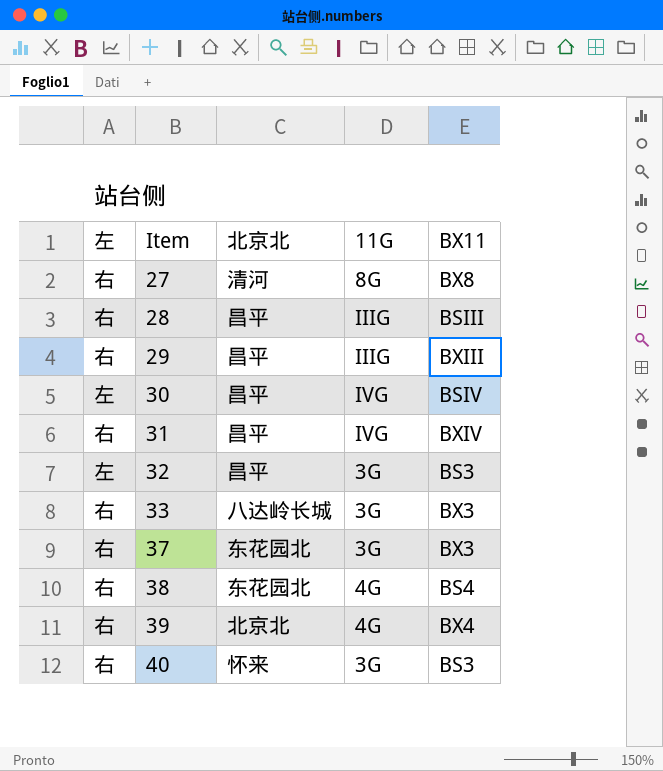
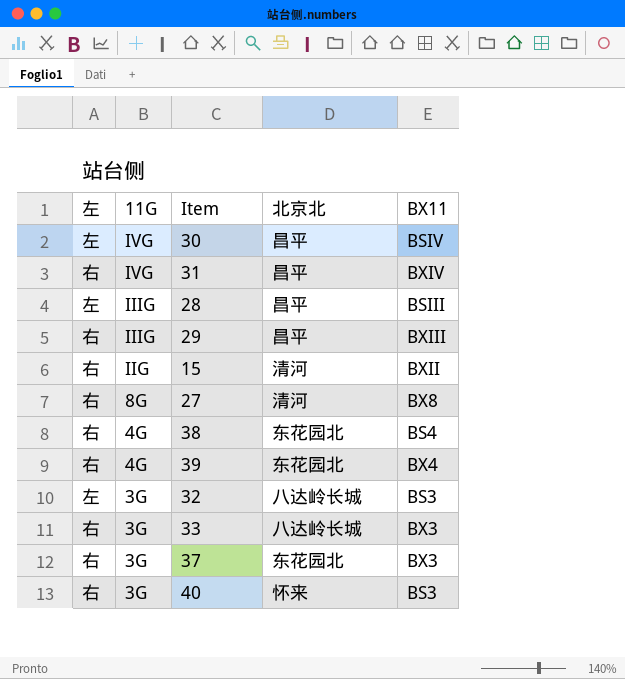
row order: Item ascending -> 11G descending
column 11G | position: 4 -> 2
28 | 左: 右 -> 左
row 15: none -> 右 | IIG | 清河 | BXII
39 | 北京北: 北京北 -> 东花园北
32 | 北京北: 昌平 -> 八达岭长城

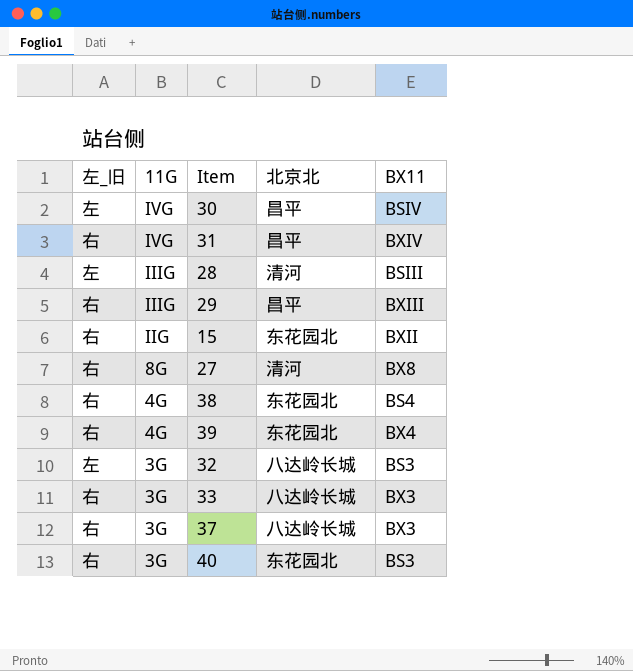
column name: 左 -> 左_旧
28 | 北京北: 昌平 -> 清河
15 | 北京北: 清河 -> 东花园北
37 | 北京北: 东花园北 -> 八达岭长城
40 | 北京北: 怀来 -> 东花园北

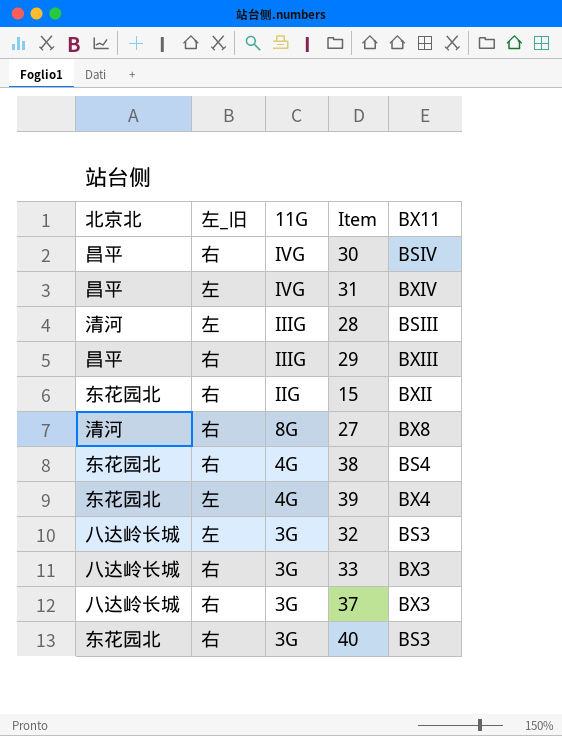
column 北京北 | position: 4 -> 1
30 | 左_旧: 左 -> 右
31 | 左_旧: 右 -> 左
39 | 左_旧: 右 -> 左

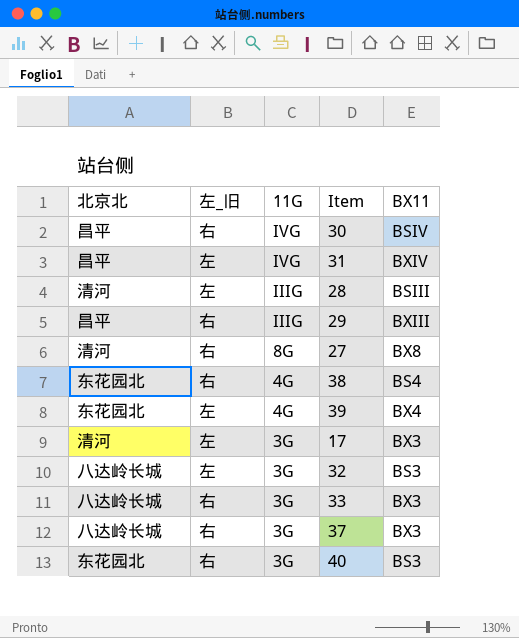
row 15: 东花园北 | 右 | IIG | BXII -> none
row 17: none -> 清河 | 左 | 3G | BX3

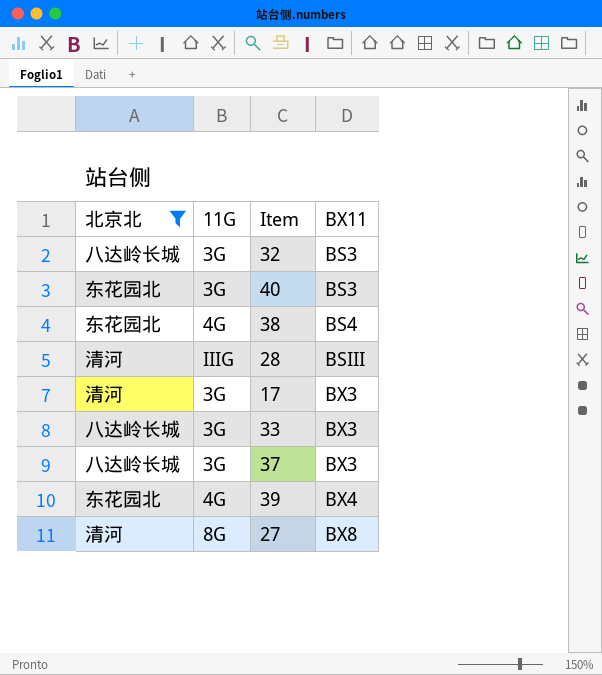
filter: none -> 北京北 != 昌平
row order: 11G descending -> BX11 ascending
column 左_旧 | position: 2 -> none

